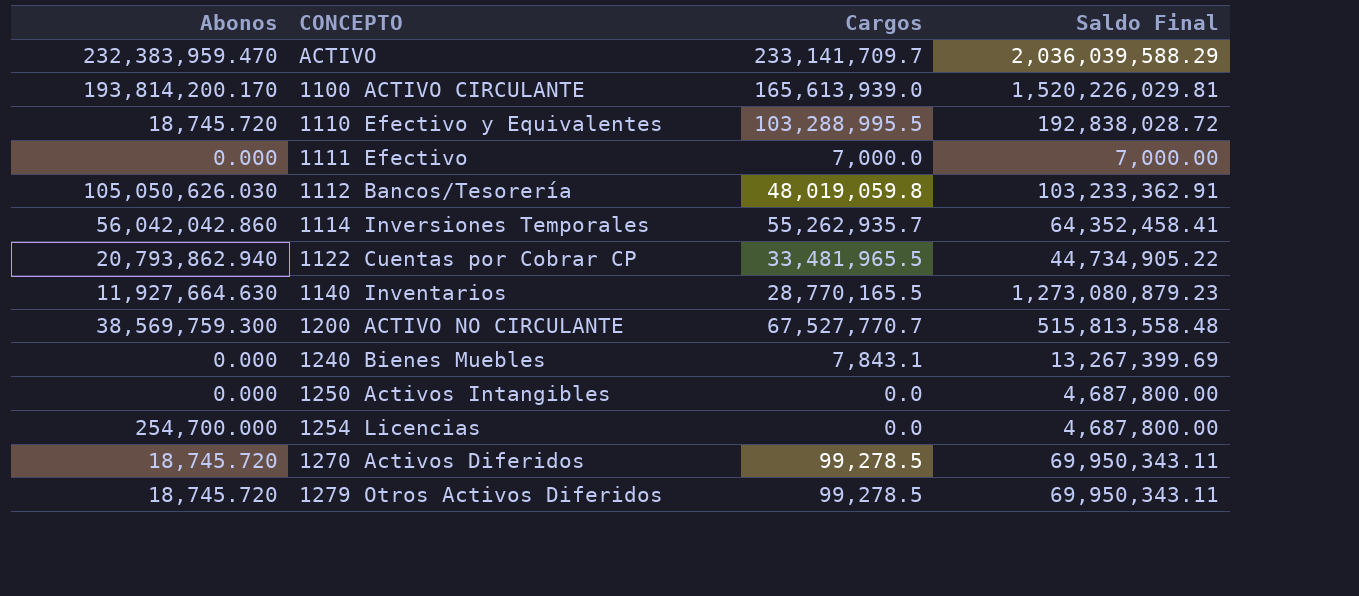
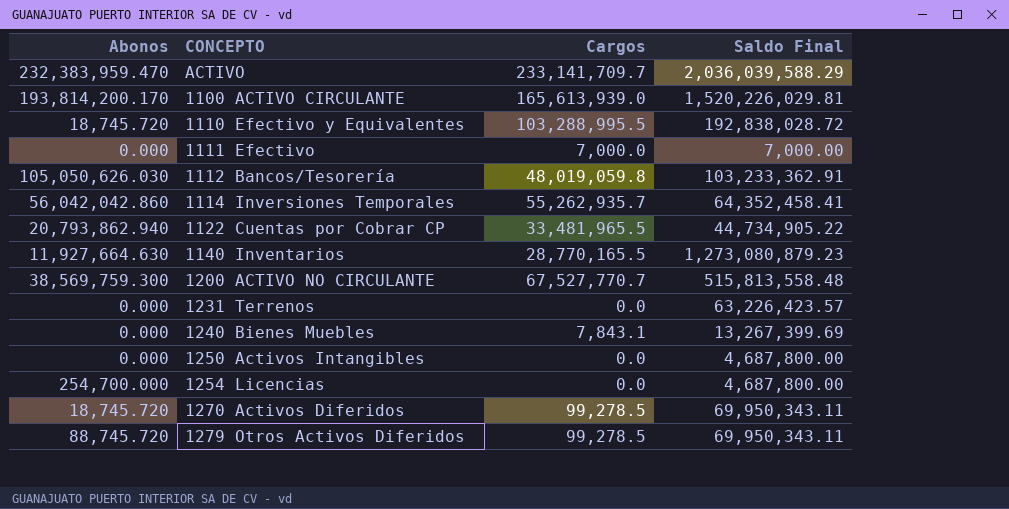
row 1231 Terrenos: none -> 0.000 | 0.0 | 63,226,423.57
1279 Otros Activos Diferidos | Abonos: 18,745.720 -> 88,745.720

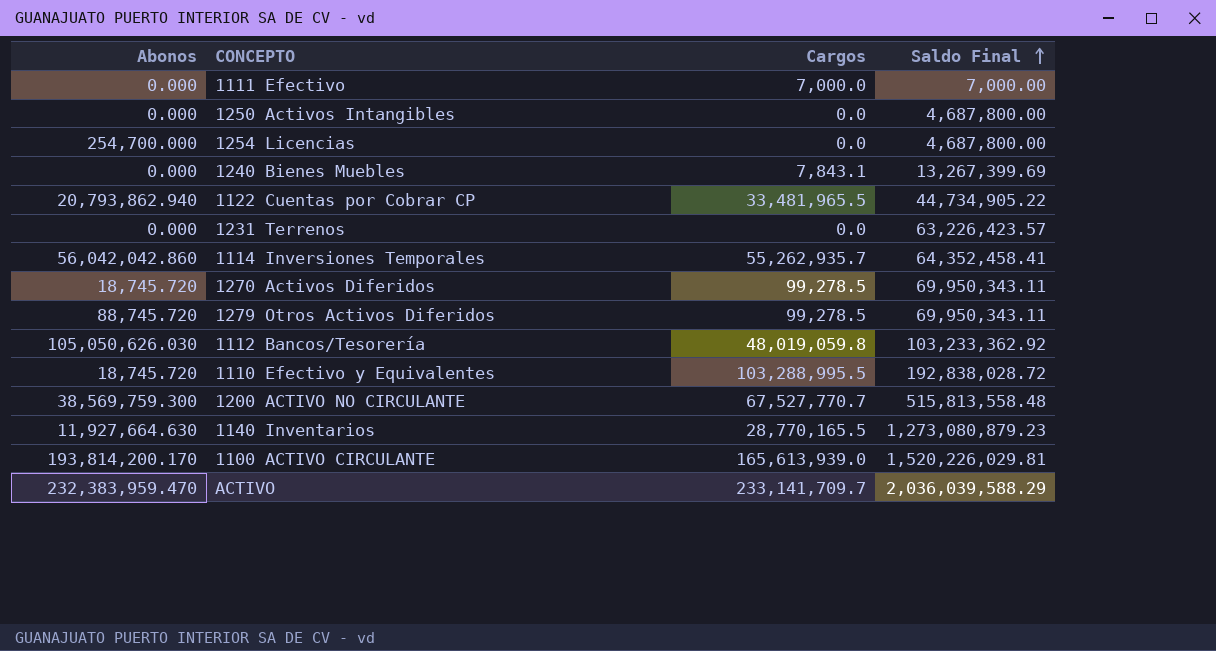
row order: none -> Saldo Final ascending
1112 Bancos/Tesorería | Saldo Final: 103,233,362.91 -> 103,233,362.92

